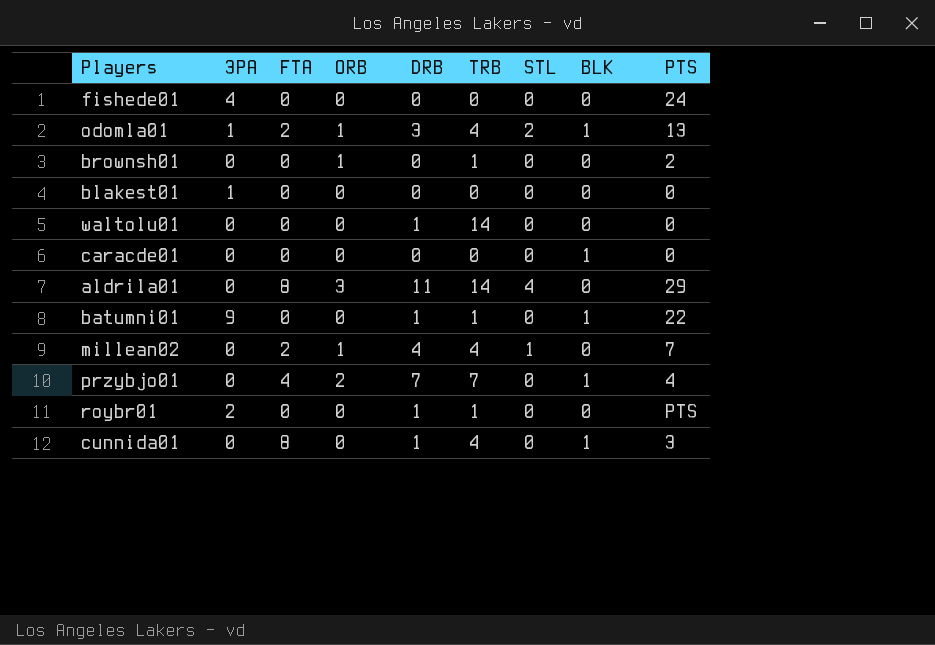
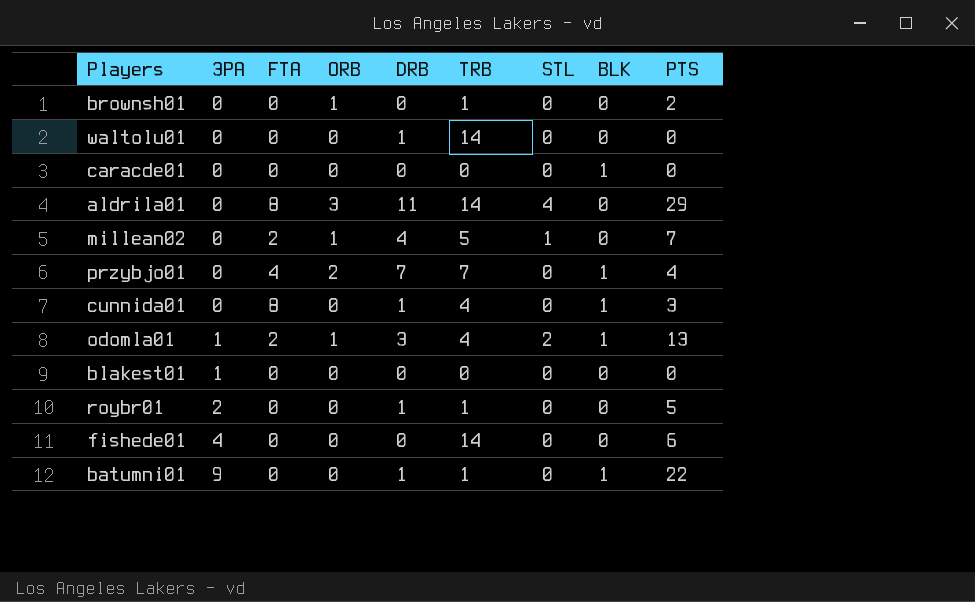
row order: none -> 3PA ascending
millean02 | TRB: 4 -> 5
roybr01 | PTS: PTS -> 5
fishede01 | TRB: 0 -> 14
fishede01 | PTS: 24 -> 6

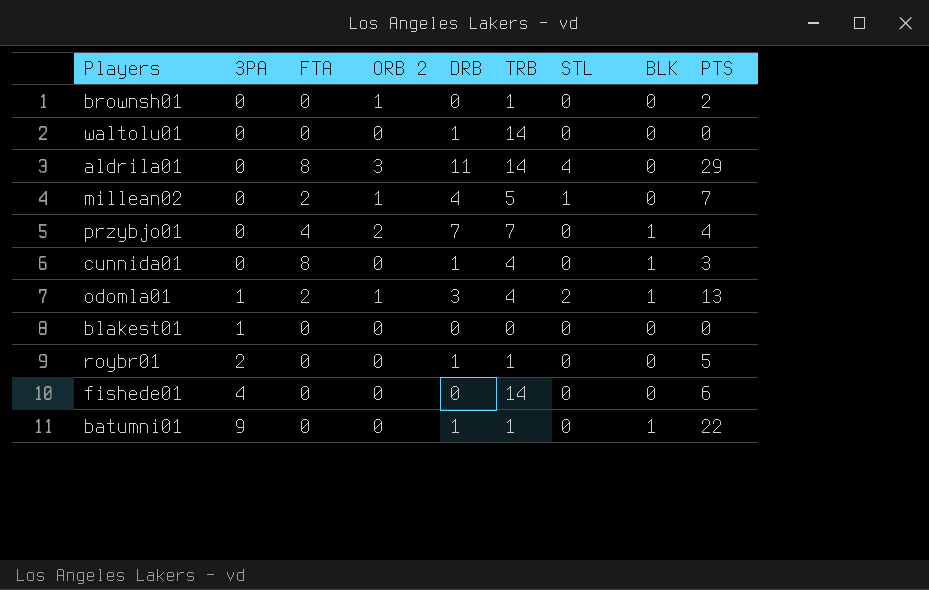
column name: ORB -> ORB 2
row caracde01: 0 | 0 | 0 | 0 | 0 | 0 | 1 | 0 -> none

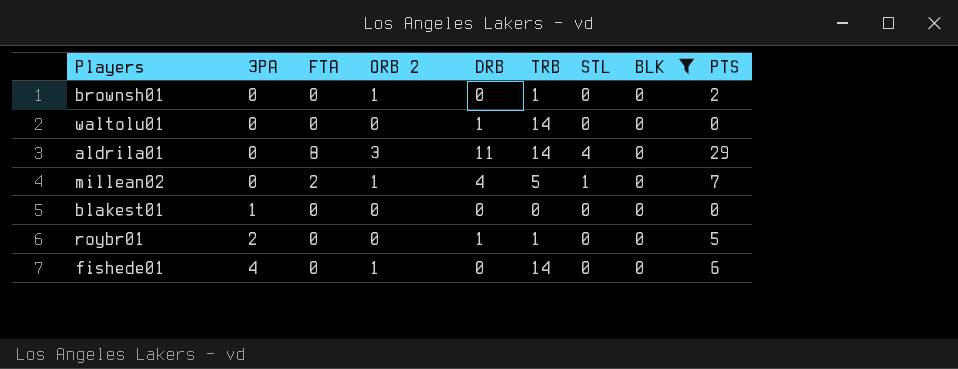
filter: none -> BLK = 0
fishede01 | ORB 2: 0 -> 1

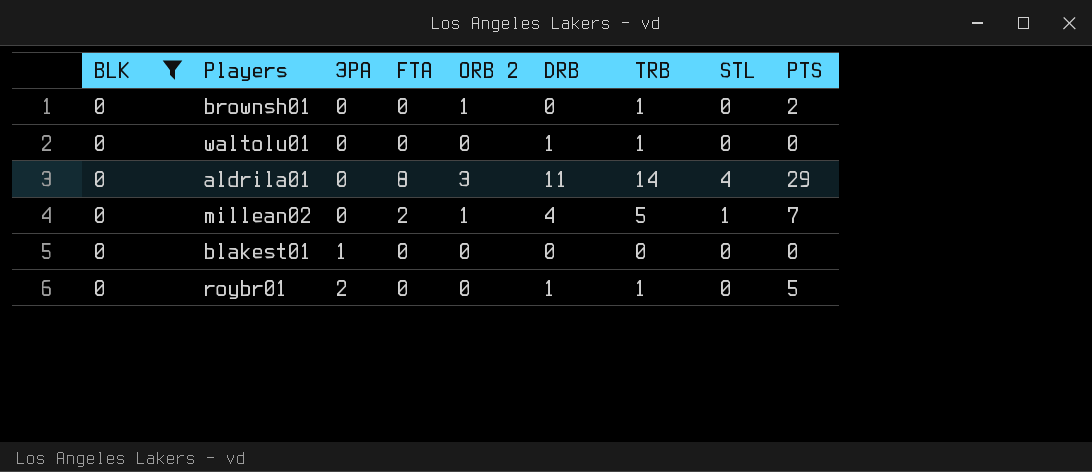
column BLK | position: 8 -> 1
row fishede01: 4 | 0 | 1 | 0 | 14 | 0 | 0 | 6 -> none
waltolu01 | TRB: 14 -> 1

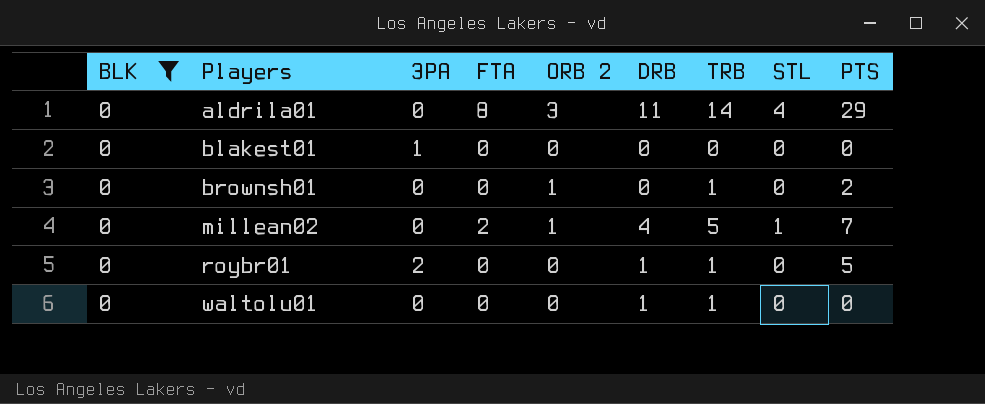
row order: 3PA ascending -> Players ascending

